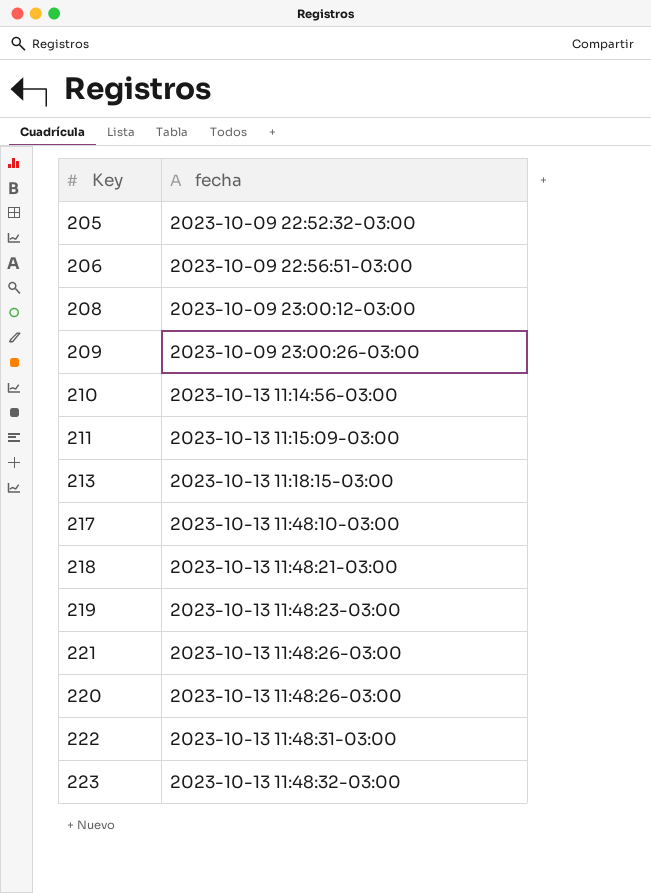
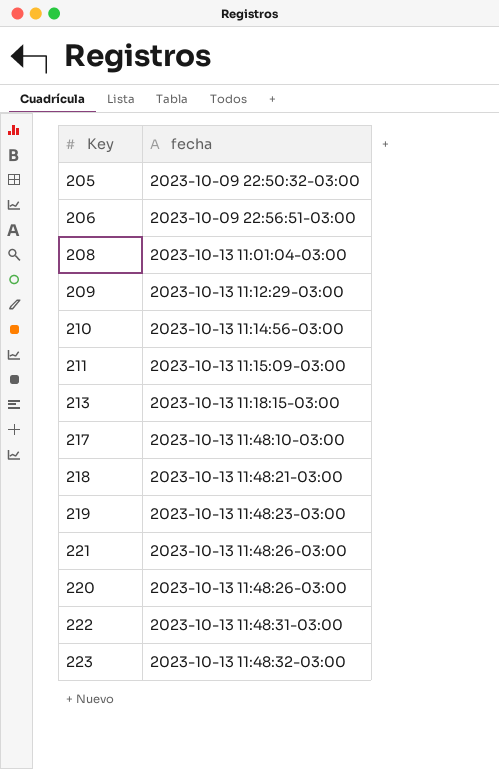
205 | fecha: 2023-10-09 22:52:32-03:00 -> 2023-10-09 22:50:32-03:00
208 | fecha: 2023-10-09 23:00:12-03:00 -> 2023-10-13 11:01:04-03:00
209 | fecha: 2023-10-09 23:00:26-03:00 -> 2023-10-13 11:12:29-03:00

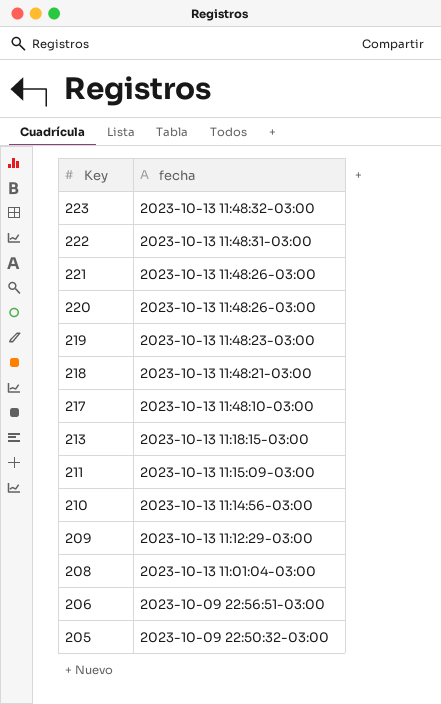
row order: fecha ascending -> Key descending

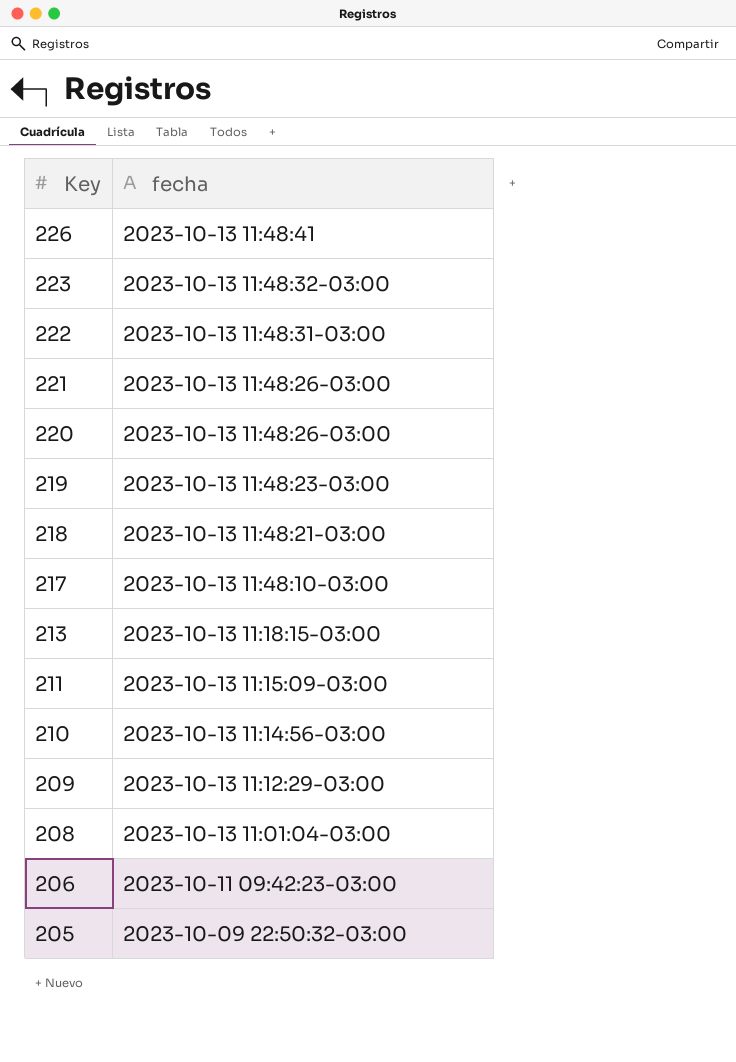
row 226: none -> 2023-10-13 11:48:41
206 | fecha: 2023-10-09 22:56:51-03:00 -> 2023-10-11 09:42:23-03:00

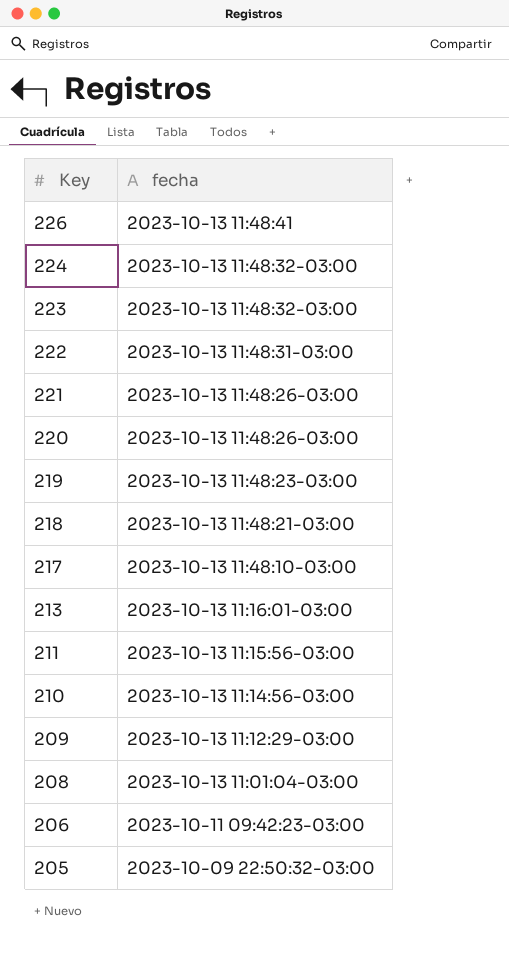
row 224: none -> 2023-10-13 11:48:32-03:00
213 | fecha: 2023-10-13 11:18:15-03:00 -> 2023-10-13 11:16:01-03:00
211 | fecha: 2023-10-13 11:15:09-03:00 -> 2023-10-13 11:15:56-03:00

